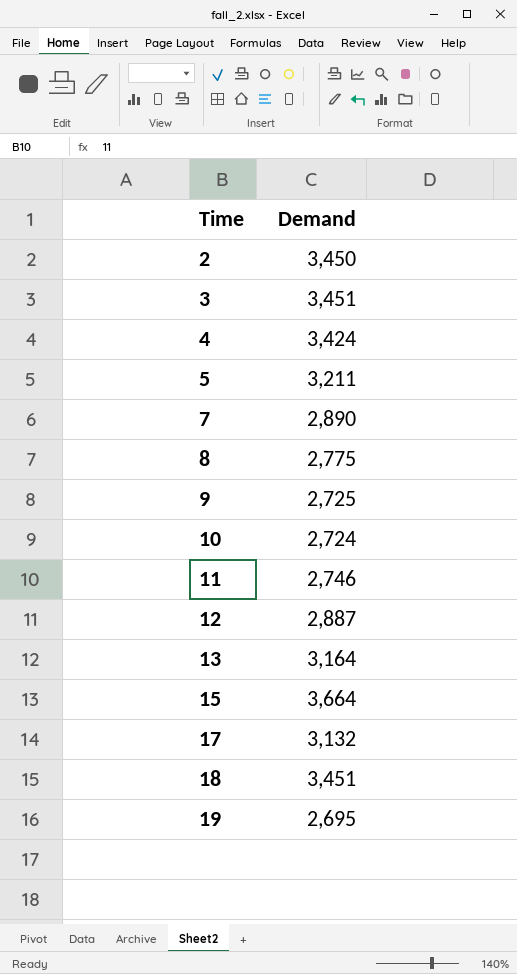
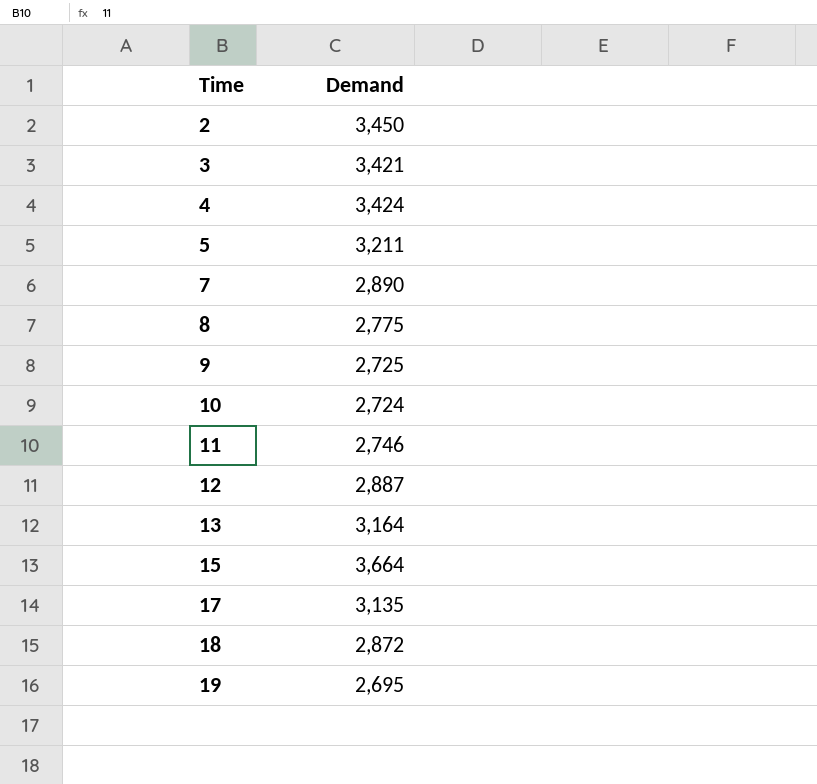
3 | Demand: 3,451 -> 3,421
17 | Demand: 3,132 -> 3,135
18 | Demand: 3,451 -> 2,872

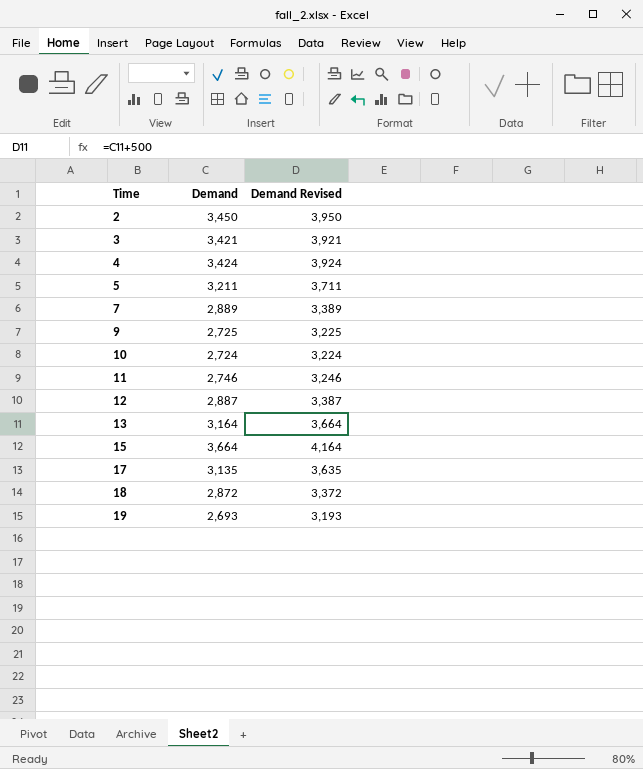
column Demand Revised | formula: none -> [Demand] + 500
row 8: 2,775 -> none
7 | Demand: 2,890 -> 2,889
19 | Demand: 2,695 -> 2,693

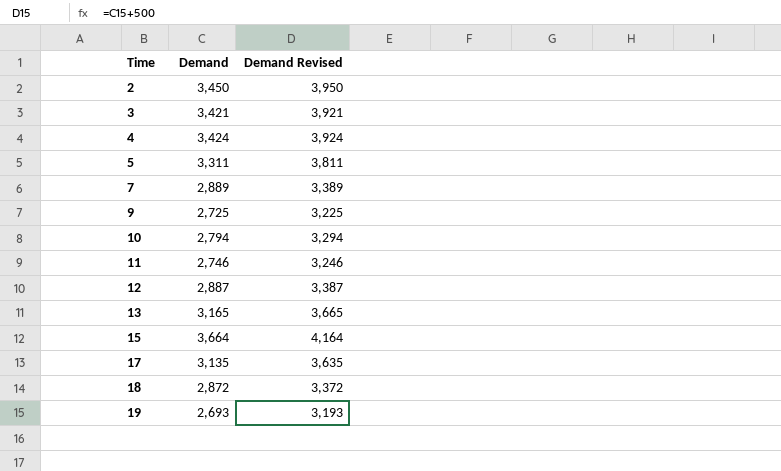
5 | Demand: 3,211 -> 3,311
5 | Demand Revised: 3,711 -> 3,811
10 | Demand: 2,724 -> 2,794
10 | Demand Revised: 3,224 -> 3,294
13 | Demand: 3,164 -> 3,165
13 | Demand Revised: 3,664 -> 3,665

